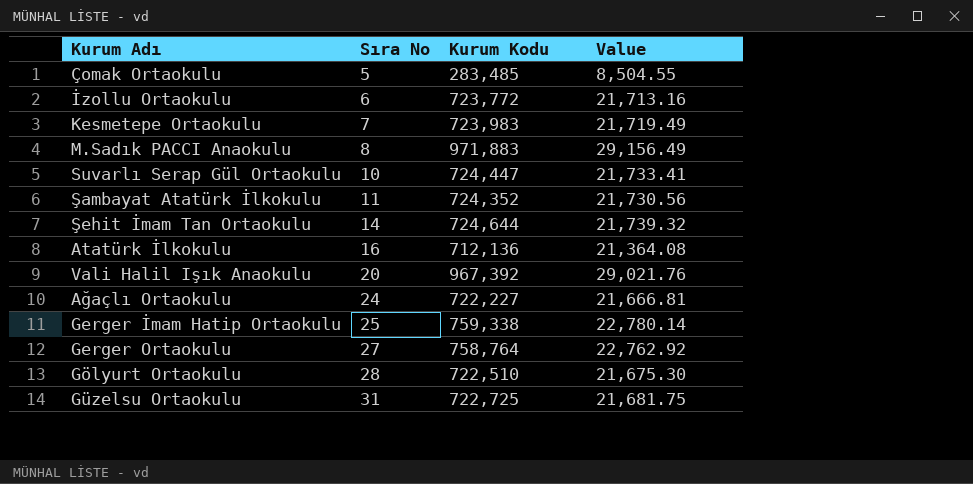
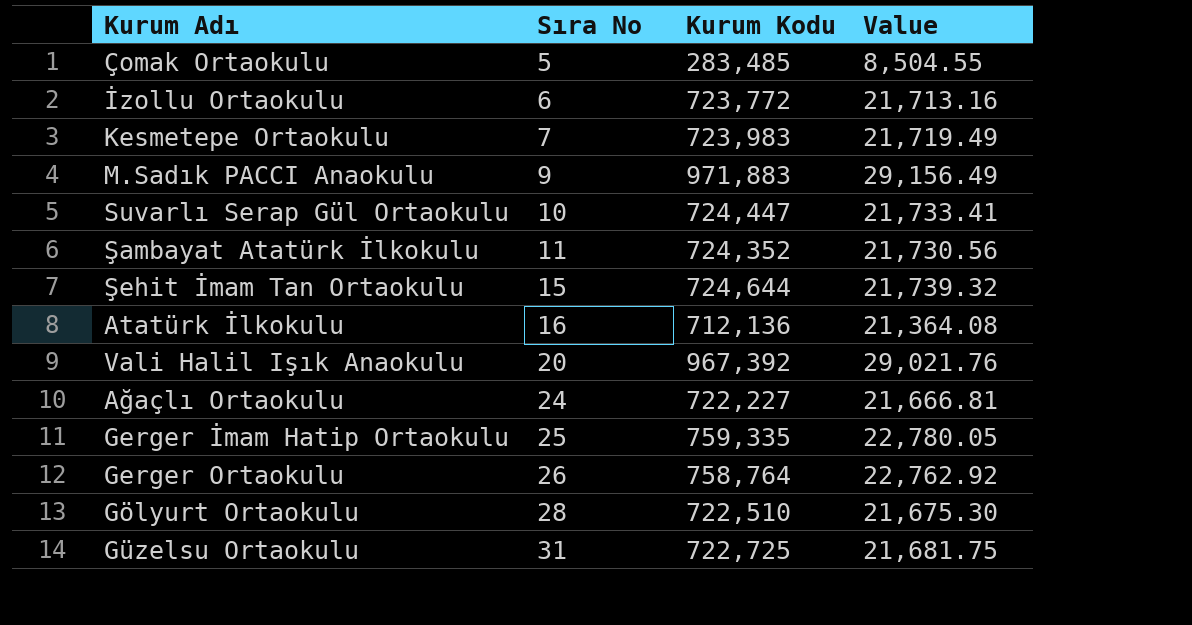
M.Sadık PACCI Anaokulu | Sıra No: 8 -> 9
Şehit İmam Tan Ortaokulu | Sıra No: 14 -> 15
Gerger İmam Hatip Ortaokulu | Kurum Kodu: 759,338 -> 759,335
Gerger İmam Hatip Ortaokulu | Value: 22,780.14 -> 22,780.05
Gerger Ortaokulu | Sıra No: 27 -> 26

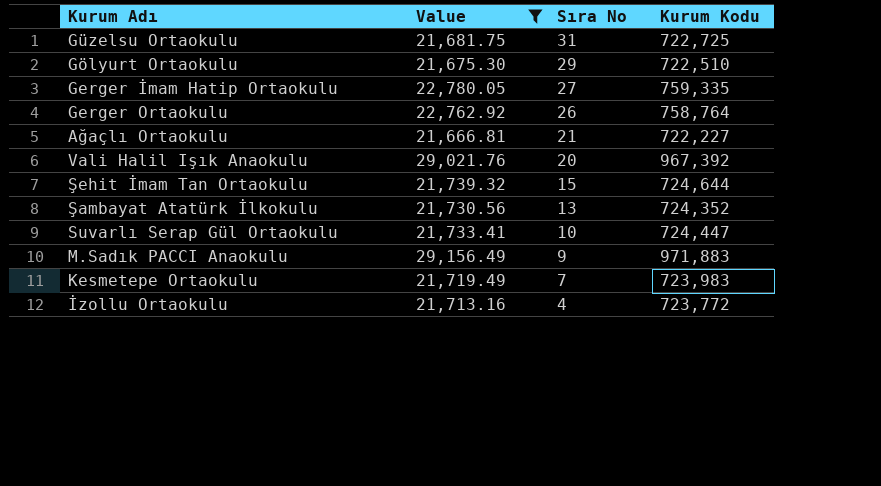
filter: none -> Value >= 21,666.81
row order: Sıra No ascending -> Sıra No descending
column Value | position: 4 -> 2
Gölyurt Ortaokulu | Sıra No: 28 -> 29
Gerger İmam Hatip Ortaokulu | Sıra No: 25 -> 27
Ağaçlı Ortaokulu | Sıra No: 24 -> 21
Şambayat Atatürk İlkokulu | Sıra No: 11 -> 13
İzollu Ortaokulu | Sıra No: 6 -> 4

